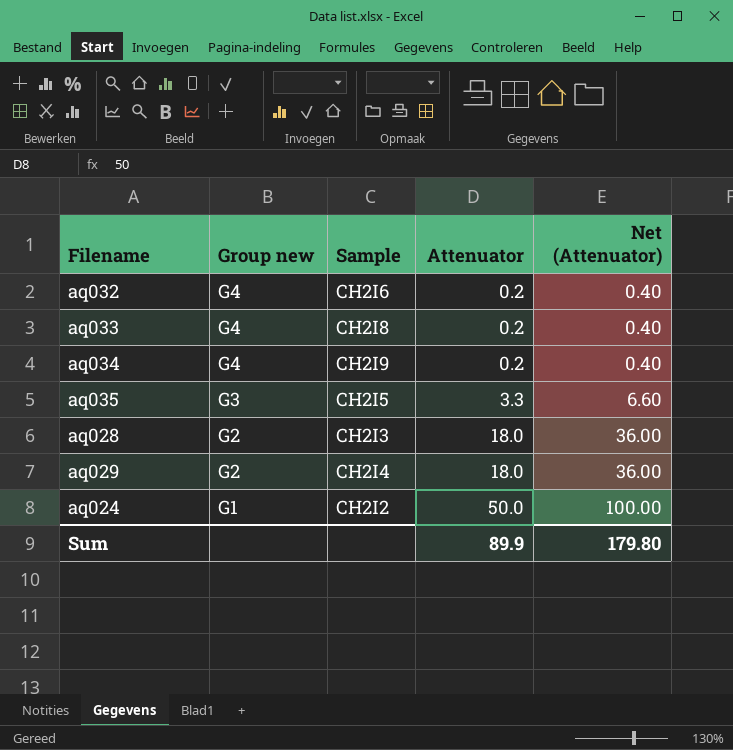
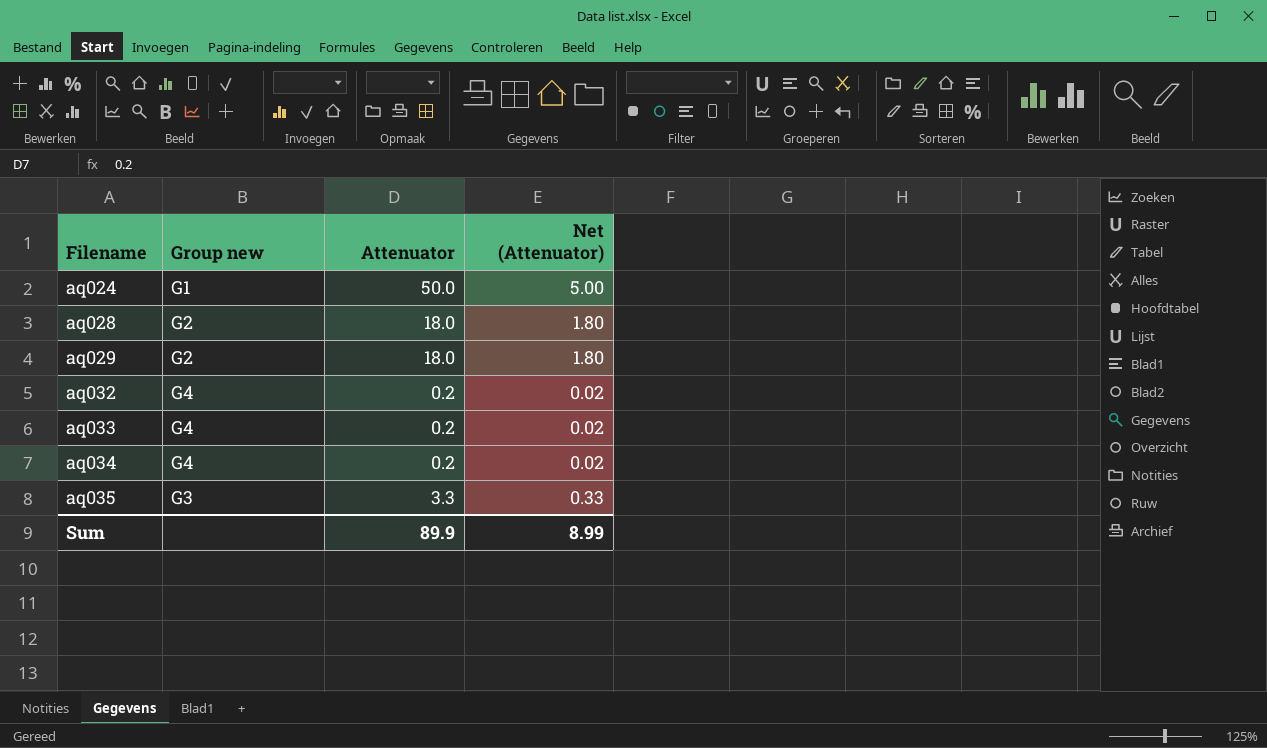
row order: Group new descending -> Filename ascending
column Sample | position: 3 -> none
column Net (Attenuator) | formula: [Attenuator] * 2 -> [Attenuator] * 0.1
Sum | Net (Attenuator): 179.80 -> 8.99

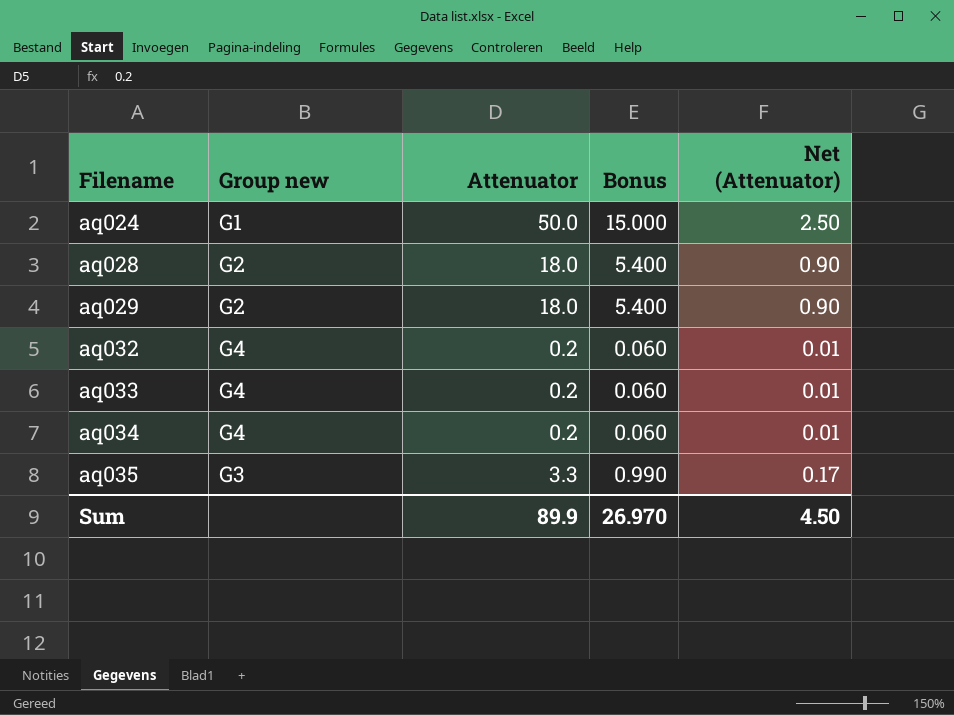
column Bonus | formula: none -> [Attenuator] * 0.3
column Net (Attenuator) | formula: [Attenuator] * 0.1 -> [Attenuator] * 0.05
Sum | Net (Attenuator): 8.99 -> 4.50

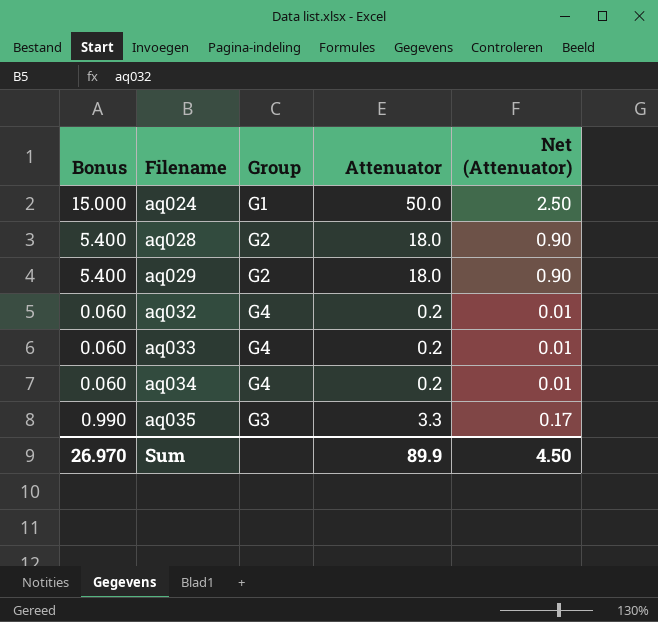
column Bonus | position: 4 -> 1
column name: Group new -> Group

